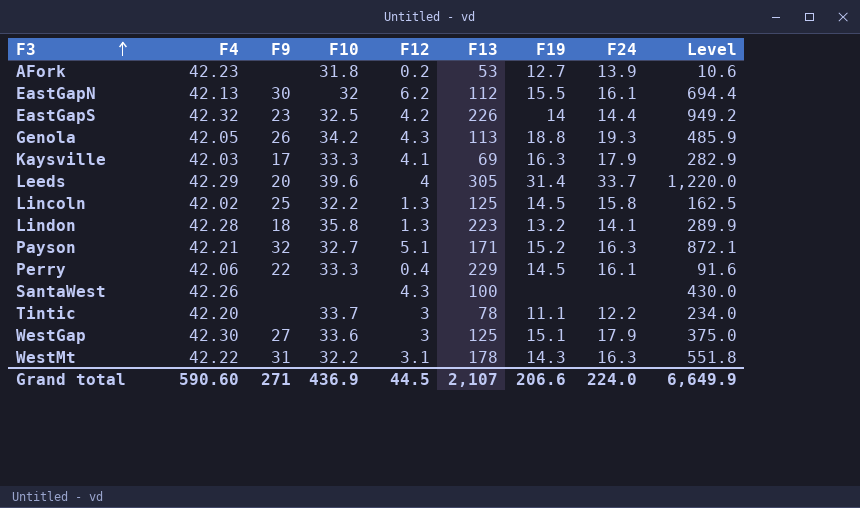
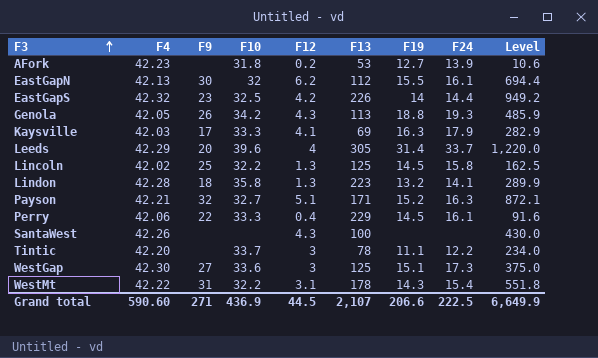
WestGap | F24: 17.9 -> 17.3
WestMt | F24: 16.3 -> 15.4
Grand total | F24: 224.0 -> 222.5

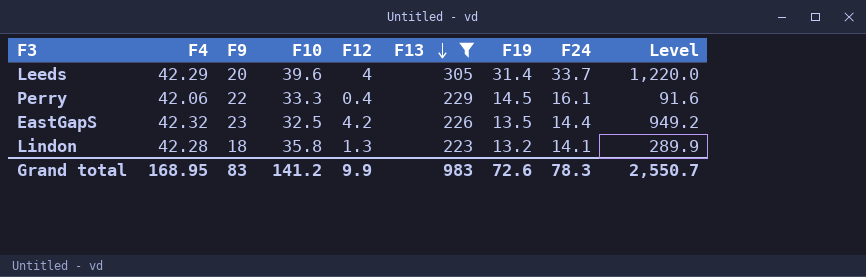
filter: none -> F13 >= 223
row order: F3 ascending -> F13 descending
EastGapS | F19: 14 -> 13.5
Grand total | F4: 590.60 -> 168.95
Grand total | F9: 271 -> 83
Grand total | F10: 436.9 -> 141.2
Grand total | F12: 44.5 -> 9.9
Grand total | F13: 2,107 -> 983
Grand total | F19: 206.6 -> 72.6
Grand total | F24: 222.5 -> 78.3
Grand total | Level: 6,649.9 -> 2,550.7

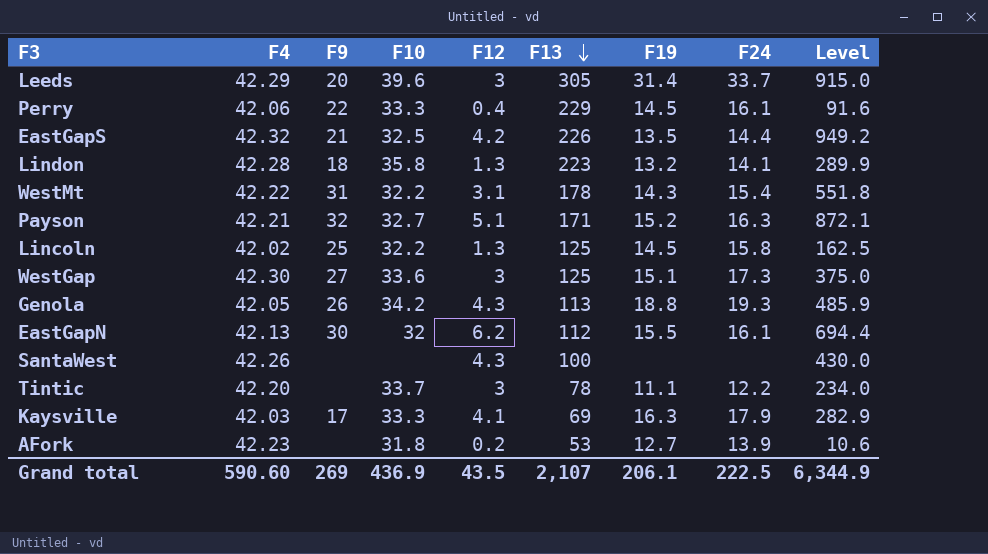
filter: F13 >= 223 -> none
Leeds | F12: 4 -> 3
Leeds | Level: 1,220.0 -> 915.0
EastGapS | F9: 23 -> 21
Grand total | F4: 168.95 -> 590.60
Grand total | F9: 83 -> 269
Grand total | F10: 141.2 -> 436.9
Grand total | F12: 9.9 -> 43.5
Grand total | F13: 983 -> 2,107
Grand total | F19: 72.6 -> 206.1
Grand total | F24: 78.3 -> 222.5
Grand total | Level: 2,550.7 -> 6,344.9

